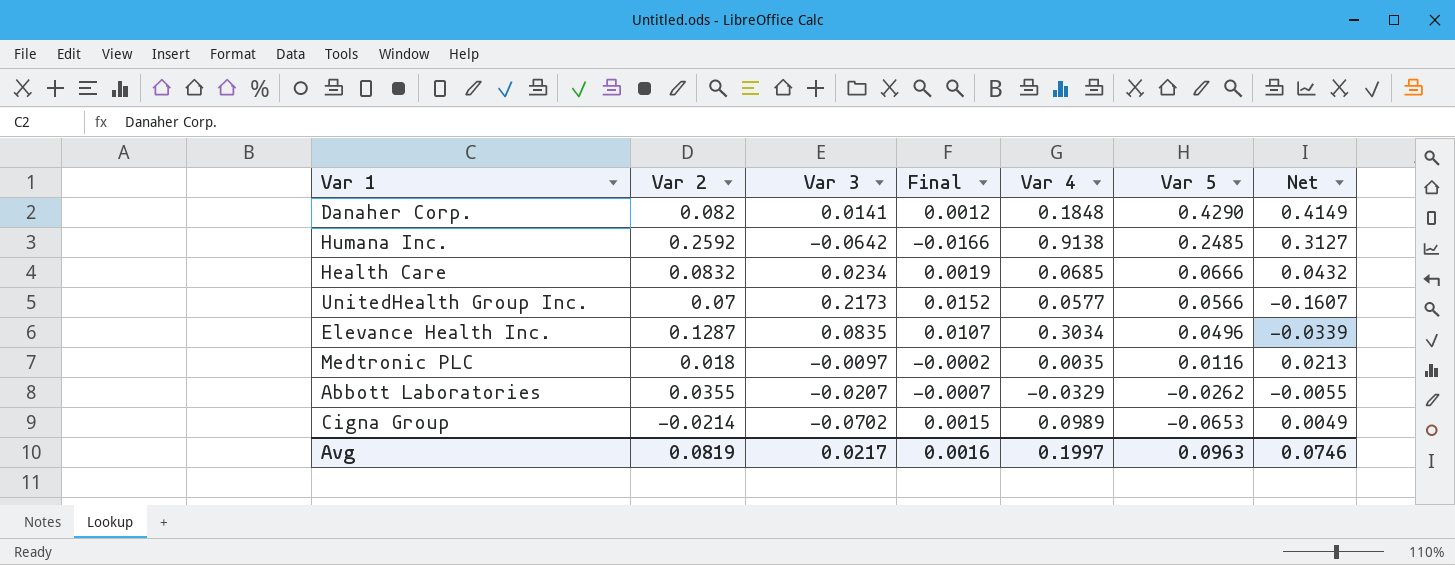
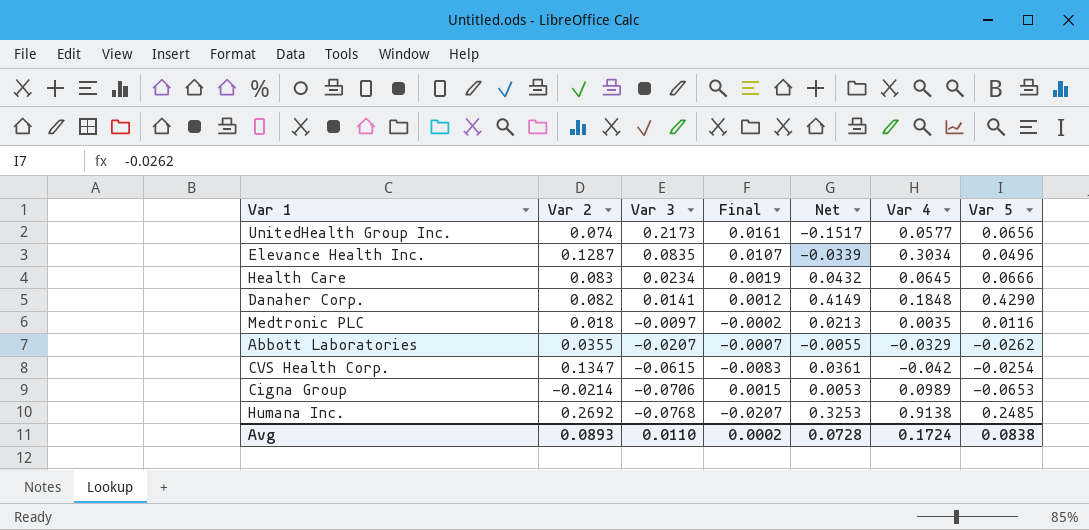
row order: Var 5 descending -> Var 3 descending
column Net | position: 7 -> 5
UnitedHealth Group Inc. | Var 2: 0.07 -> 0.074
UnitedHealth Group Inc. | Final: 0.0152 -> 0.0161
UnitedHealth Group Inc. | Net: -0.1607 -> -0.1517
UnitedHealth Group Inc. | Var 5: 0.0566 -> 0.0656
Health Care | Var 2: 0.0832 -> 0.083
Health Care | Var 4: 0.0685 -> 0.0645
row CVS Health Corp.: none -> 0.1347 | -0.0615 | -0.0083 | 0.0361 | -0.042 | -0.0254
Cigna Group | Var 3: -0.0702 -> -0.0706
Cigna Group | Net: 0.0049 -> 0.0053
Humana Inc. | Var 2: 0.2592 -> 0.2692
Humana Inc. | Var 3: -0.0642 -> -0.0768
Humana Inc. | Final: -0.0166 -> -0.0207
Humana Inc. | Net: 0.3127 -> 0.3253
Avg | Var 2: 0.0819 -> 0.0893
Avg | Var 3: 0.0217 -> 0.0110
Avg | Final: 0.0016 -> 0.0002
Avg | Net: 0.0746 -> 0.0728
Avg | Var 4: 0.1997 -> 0.1724
Avg | Var 5: 0.0963 -> 0.0838

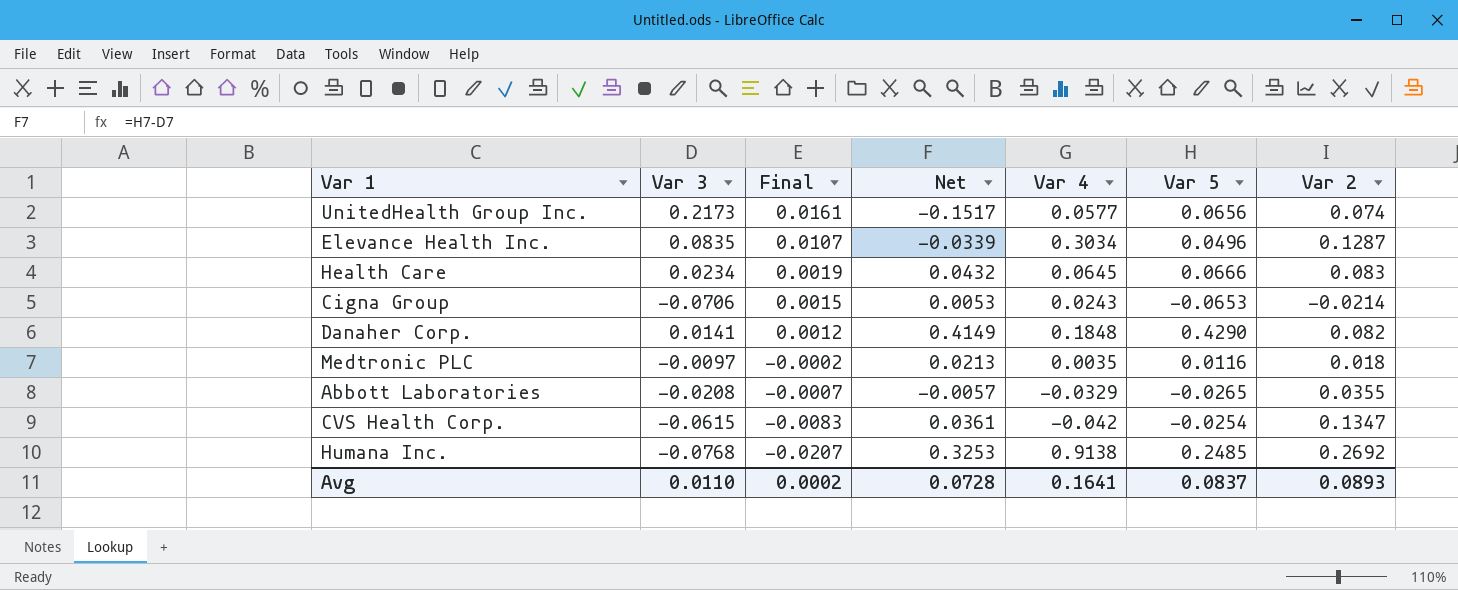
row order: Var 3 descending -> Final descending
column Var 2 | position: 2 -> 7
Cigna Group | Var 4: 0.0989 -> 0.0243
Abbott Laboratories | Var 3: -0.0207 -> -0.0208
Abbott Laboratories | Net: -0.0055 -> -0.0057
Abbott Laboratories | Var 5: -0.0262 -> -0.0265
Avg | Var 4: 0.1724 -> 0.1641
Avg | Var 5: 0.0838 -> 0.0837

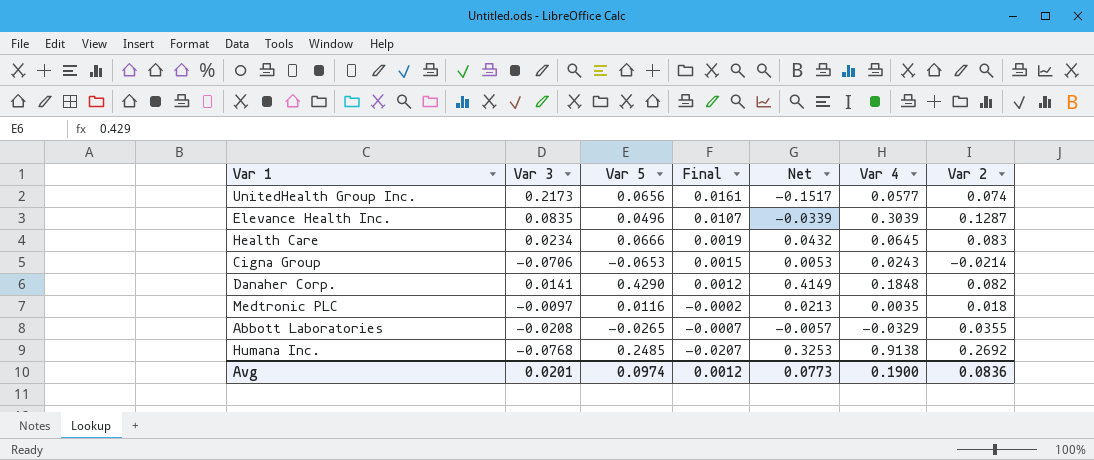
column Var 5 | position: 6 -> 3
row CVS Health Corp.: -0.0615 | -0.0083 | 0.0361 | -0.042 | -0.0254 | 0.1347 -> none
Elevance Health Inc. | Var 4: 0.3034 -> 0.3039
Avg | Var 3: 0.0110 -> 0.0201
Avg | Var 5: 0.0837 -> 0.0974
Avg | Final: 0.0002 -> 0.0012
Avg | Net: 0.0728 -> 0.0773
Avg | Var 4: 0.1641 -> 0.1900
Avg | Var 2: 0.0893 -> 0.0836

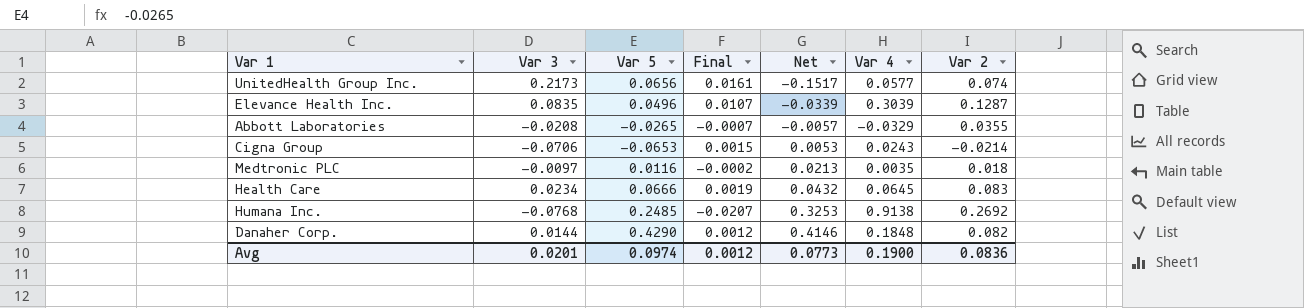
row order: Final descending -> Net ascending
Danaher Corp. | Var 3: 0.0141 -> 0.0144
Danaher Corp. | Net: 0.4149 -> 0.4146

